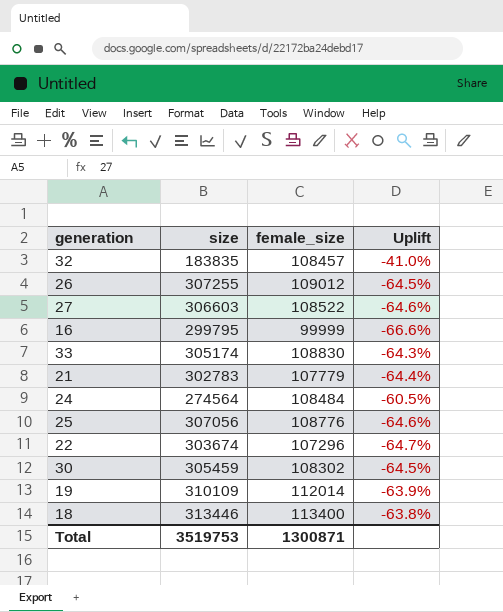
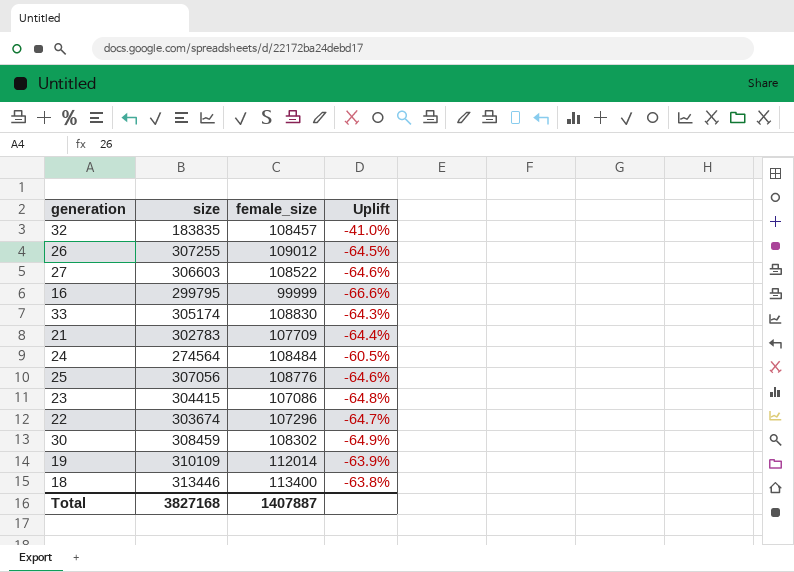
21 | female_size: 107779 -> 107709
row 23: none -> 304415 | 107086 | -64.8%
30 | size: 305459 -> 308459
30 | Uplift: -64.5% -> -64.9%
Total | size: 3519753 -> 3827168
Total | female_size: 1300871 -> 1407887

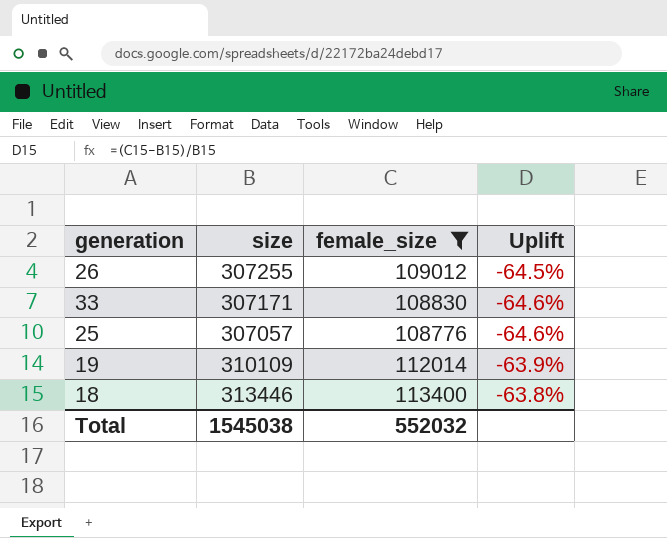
filter: none -> female_size >= 108776
33 | size: 305174 -> 307171
33 | Uplift: -64.3% -> -64.6%
25 | size: 307056 -> 307057
Total | size: 3827168 -> 1545038
Total | female_size: 1407887 -> 552032

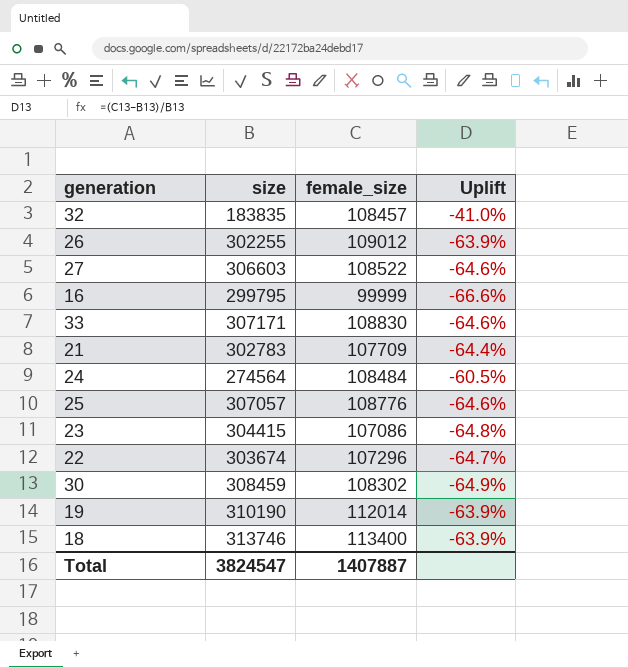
filter: female_size >= 108776 -> none
26 | size: 307255 -> 302255
26 | Uplift: -64.5% -> -63.9%
19 | size: 310109 -> 310190
18 | size: 313446 -> 313746
18 | Uplift: -63.8% -> -63.9%
Total | size: 1545038 -> 3824547
Total | female_size: 552032 -> 1407887

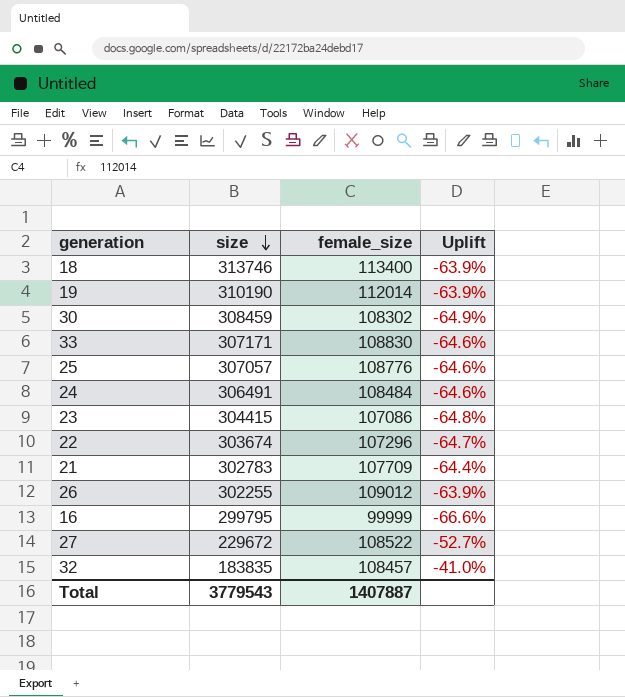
row order: none -> size descending
24 | size: 274564 -> 306491
24 | Uplift: -60.5% -> -64.6%
27 | size: 306603 -> 229672
27 | Uplift: -64.6% -> -52.7%
Total | size: 3824547 -> 3779543

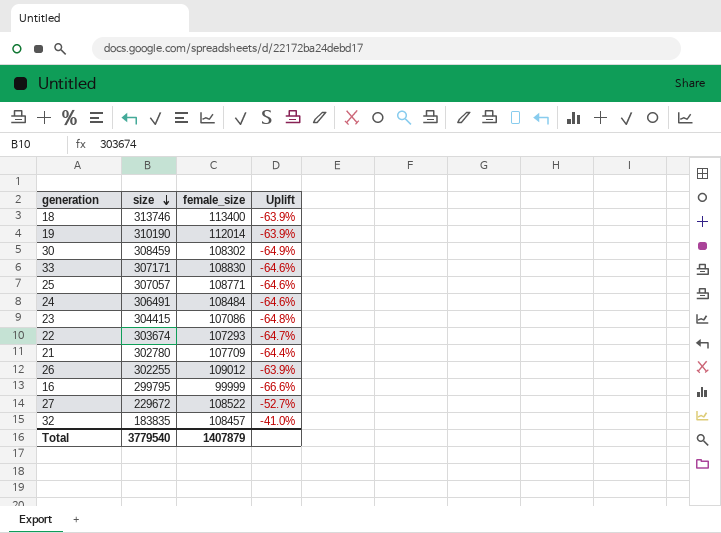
25 | female_size: 108776 -> 108771
22 | female_size: 107296 -> 107293
21 | size: 302783 -> 302780
Total | size: 3779543 -> 3779540
Total | female_size: 1407887 -> 1407879

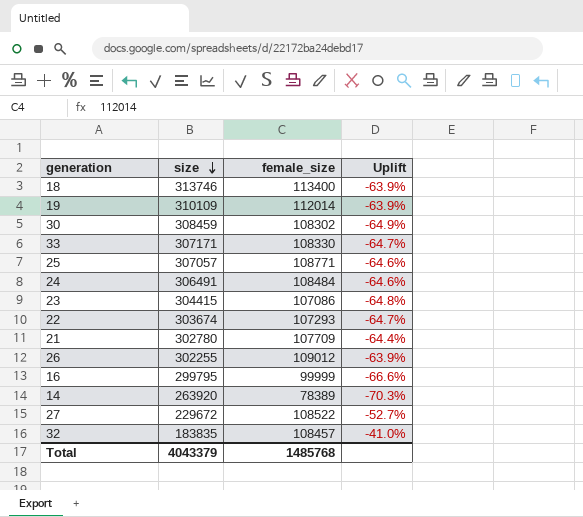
19 | size: 310190 -> 310109
33 | female_size: 108830 -> 108330
33 | Uplift: -64.6% -> -64.7%
row 14: none -> 263920 | 78389 | -70.3%
Total | size: 3779540 -> 4043379
Total | female_size: 1407879 -> 1485768

